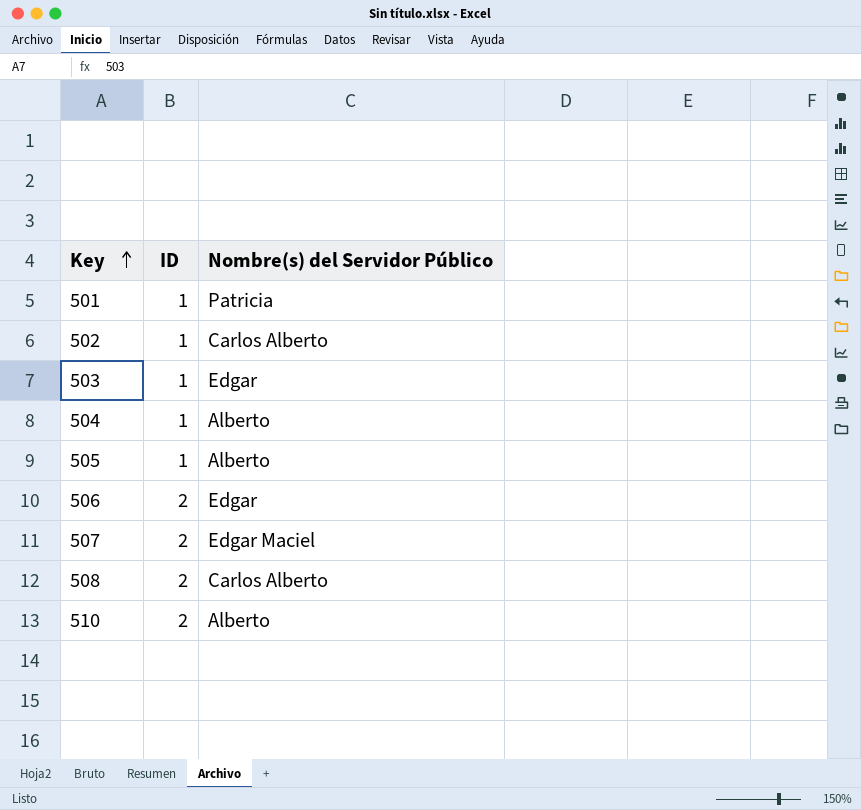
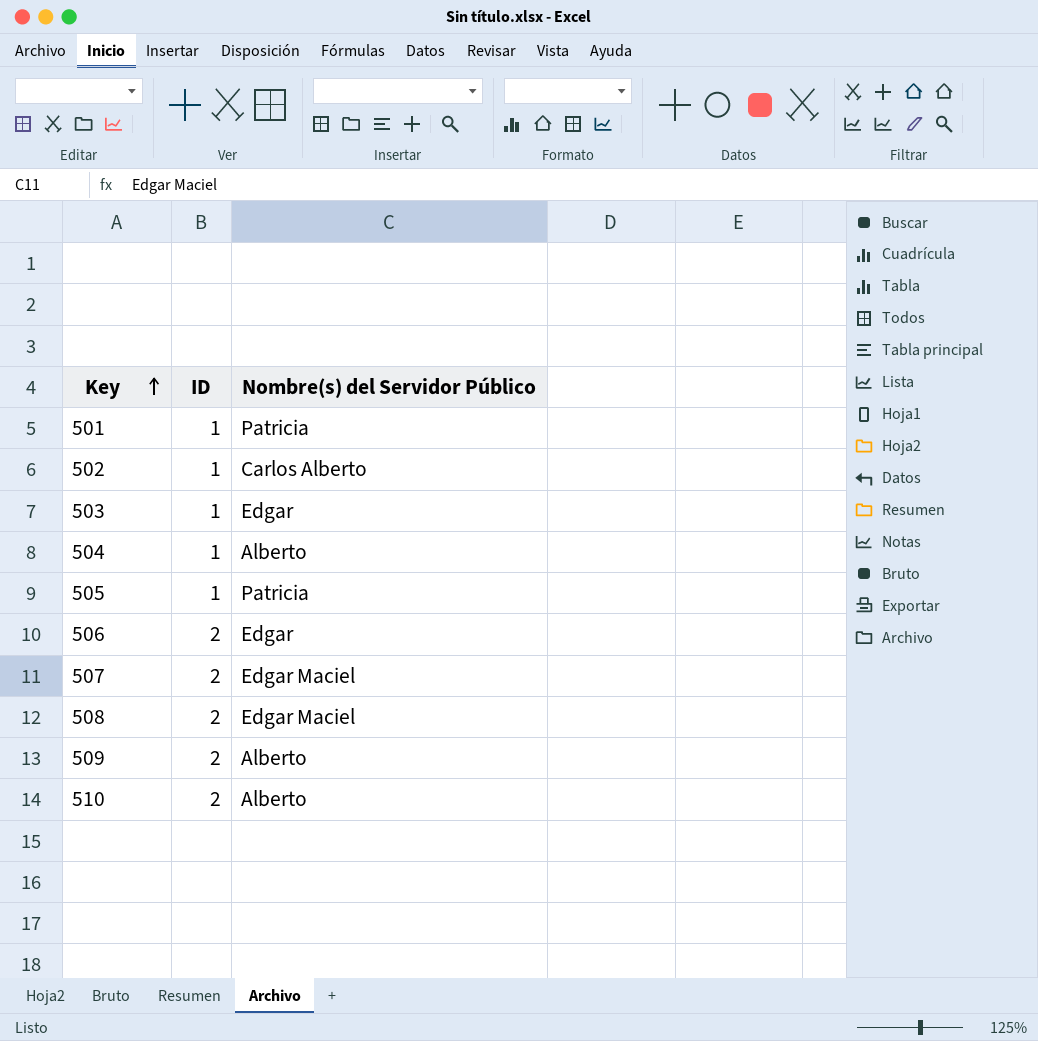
505 | Nombre(s) del Servidor Público: Alberto -> Patricia
508 | Nombre(s) del Servidor Público: Carlos Alberto -> Edgar Maciel
row 509: none -> 2 | Alberto

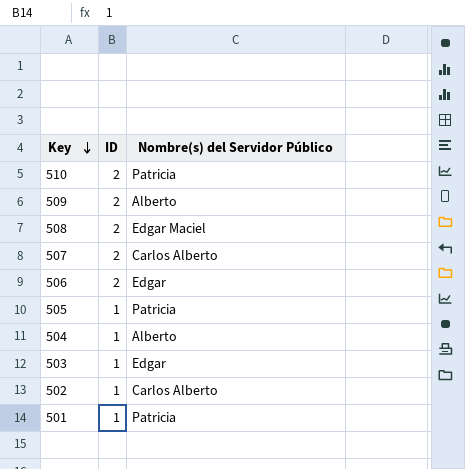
row order: Key ascending -> Key descending
510 | Nombre(s) del Servidor Público: Alberto -> Patricia
507 | Nombre(s) del Servidor Público: Edgar Maciel -> Carlos Alberto

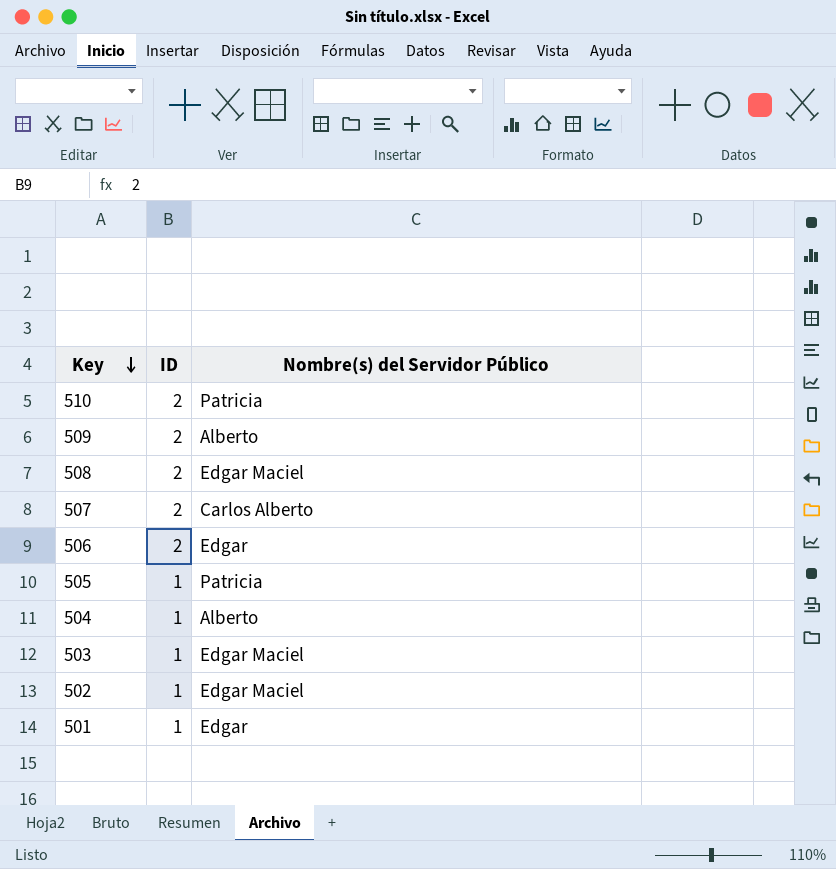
503 | Nombre(s) del Servidor Público: Edgar -> Edgar Maciel
502 | Nombre(s) del Servidor Público: Carlos Alberto -> Edgar Maciel
501 | Nombre(s) del Servidor Público: Patricia -> Edgar

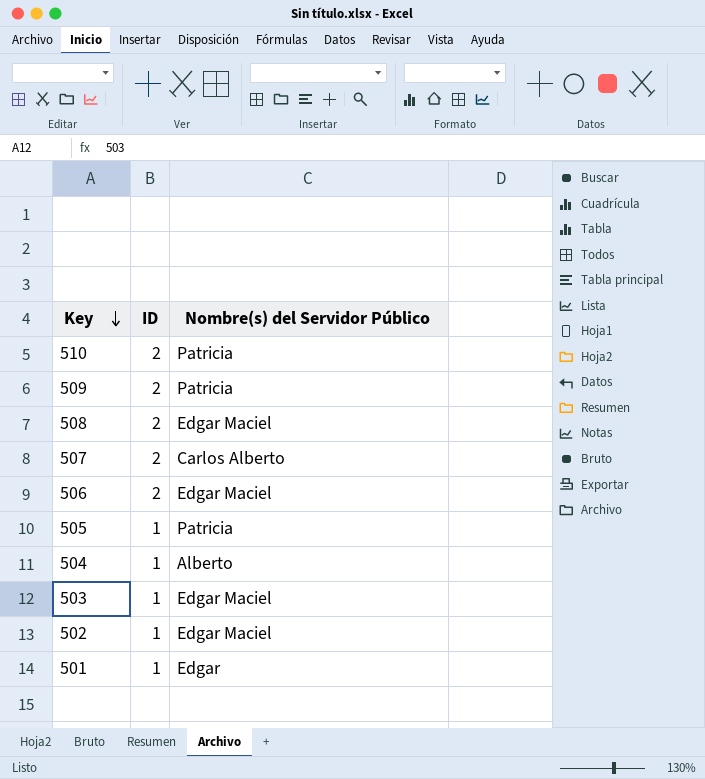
509 | Nombre(s) del Servidor Público: Alberto -> Patricia
506 | Nombre(s) del Servidor Público: Edgar -> Edgar Maciel

